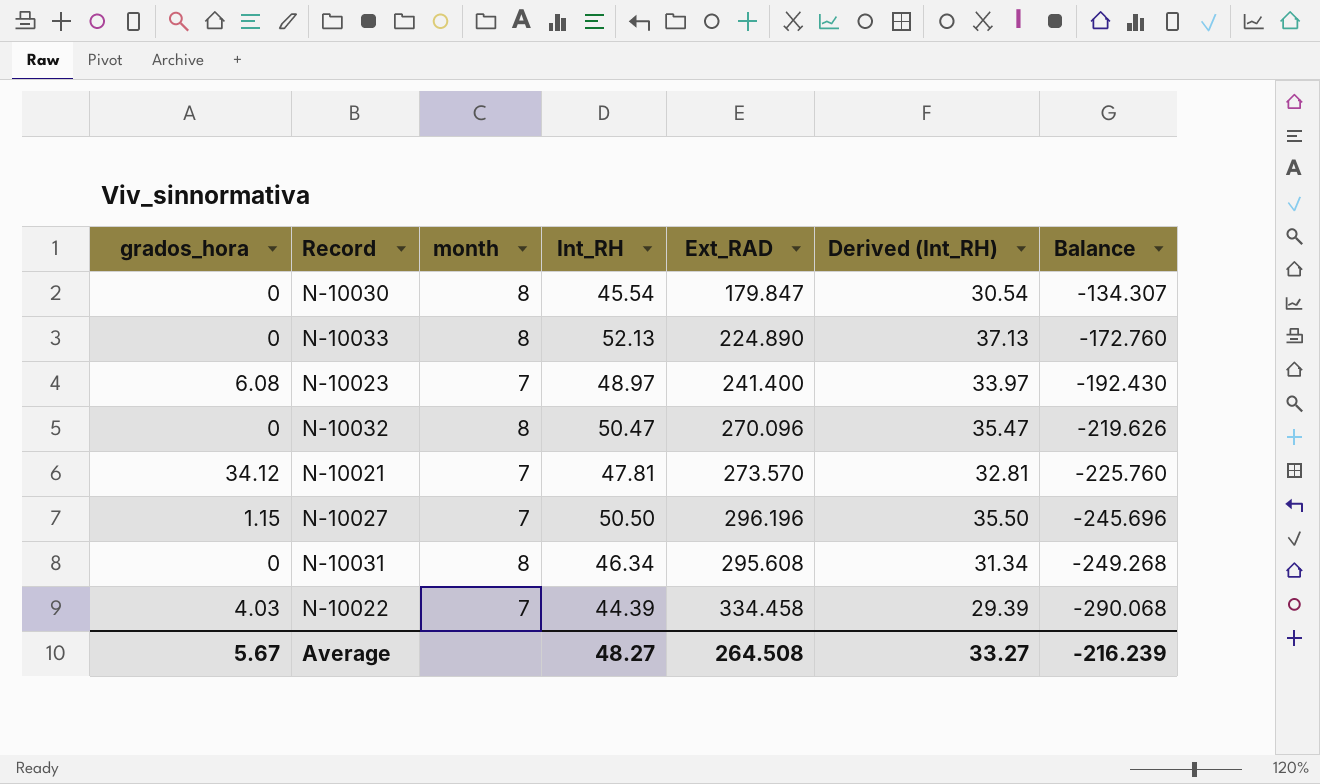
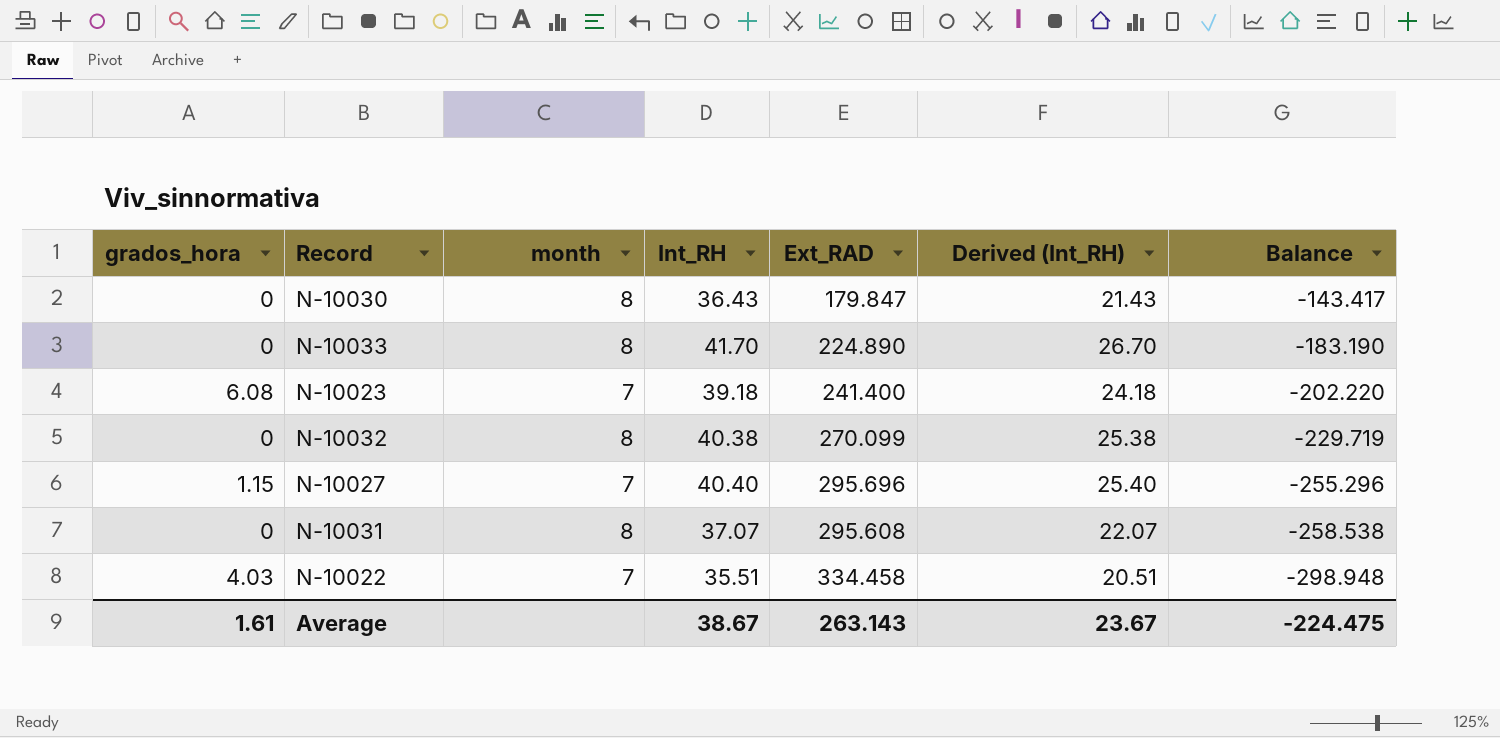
row N-10021: 34.12 | 7 | 47.81 | 273.570 | 32.81 | -225.760 -> none
N-10030 | Int_RH: 45.54 -> 36.43
N-10030 | Derived (Int_RH): 30.54 -> 21.43
N-10030 | Balance: -134.307 -> -143.417
N-10033 | Int_RH: 52.13 -> 41.70
N-10033 | Derived (Int_RH): 37.13 -> 26.70
N-10033 | Balance: -172.760 -> -183.190
N-10023 | Int_RH: 48.97 -> 39.18
N-10023 | Derived (Int_RH): 33.97 -> 24.18
N-10023 | Balance: -192.430 -> -202.220
N-10032 | Int_RH: 50.47 -> 40.38
N-10032 | Ext_RAD: 270.096 -> 270.099
N-10032 | Derived (Int_RH): 35.47 -> 25.38
N-10032 | Balance: -219.626 -> -229.719
N-10027 | Int_RH: 50.50 -> 40.40
N-10027 | Ext_RAD: 296.196 -> 295.696
N-10027 | Derived (Int_RH): 35.50 -> 25.40
N-10027 | Balance: -245.696 -> -255.296
N-10031 | Int_RH: 46.34 -> 37.07
N-10031 | Derived (Int_RH): 31.34 -> 22.07
N-10031 | Balance: -249.268 -> -258.538
N-10022 | Int_RH: 44.39 -> 35.51
N-10022 | Derived (Int_RH): 29.39 -> 20.51
N-10022 | Balance: -290.068 -> -298.948
Average | grados_hora: 5.67 -> 1.61
Average | Int_RH: 48.27 -> 38.67
Average | Ext_RAD: 264.508 -> 263.143
Average | Derived (Int_RH): 33.27 -> 23.67
Average | Balance: -216.239 -> -224.475

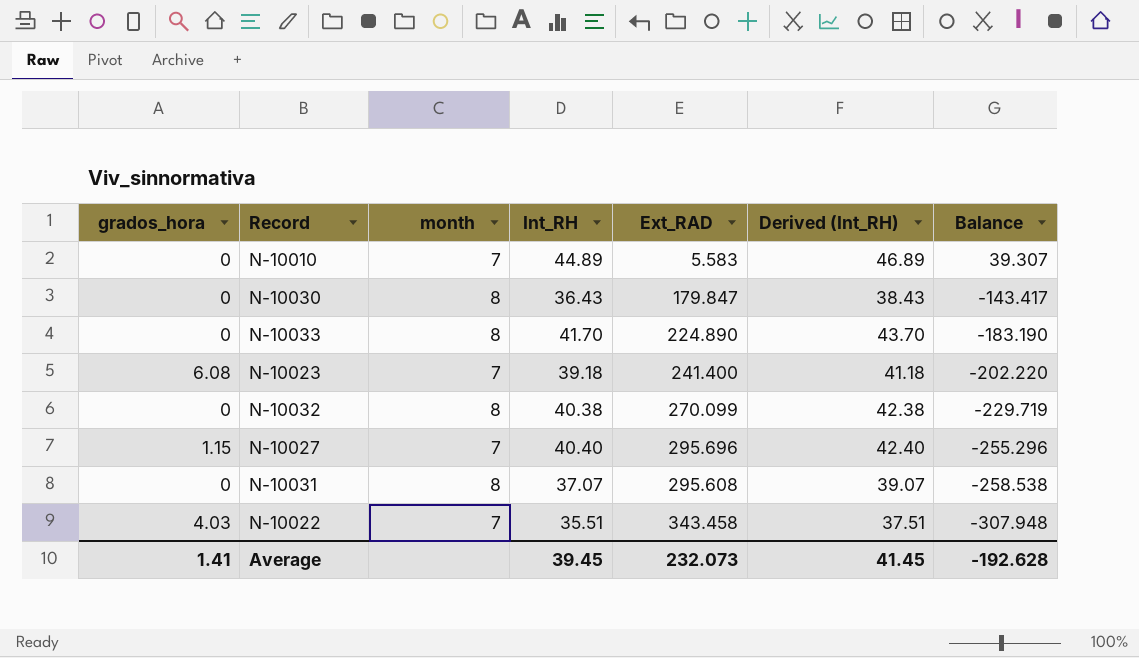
column Derived (Int_RH) | formula: [Int_RH] - 15 -> [Int_RH] + 2
row N-10010: none -> 0 | 7 | 44.89 | 5.583 | 46.89 | 39.307
N-10022 | Ext_RAD: 334.458 -> 343.458
N-10022 | Balance: -298.948 -> -307.948
Average | grados_hora: 1.61 -> 1.41
Average | Int_RH: 38.67 -> 39.45
Average | Ext_RAD: 263.143 -> 232.073
Average | Derived (Int_RH): 23.67 -> 41.45
Average | Balance: -224.475 -> -192.628

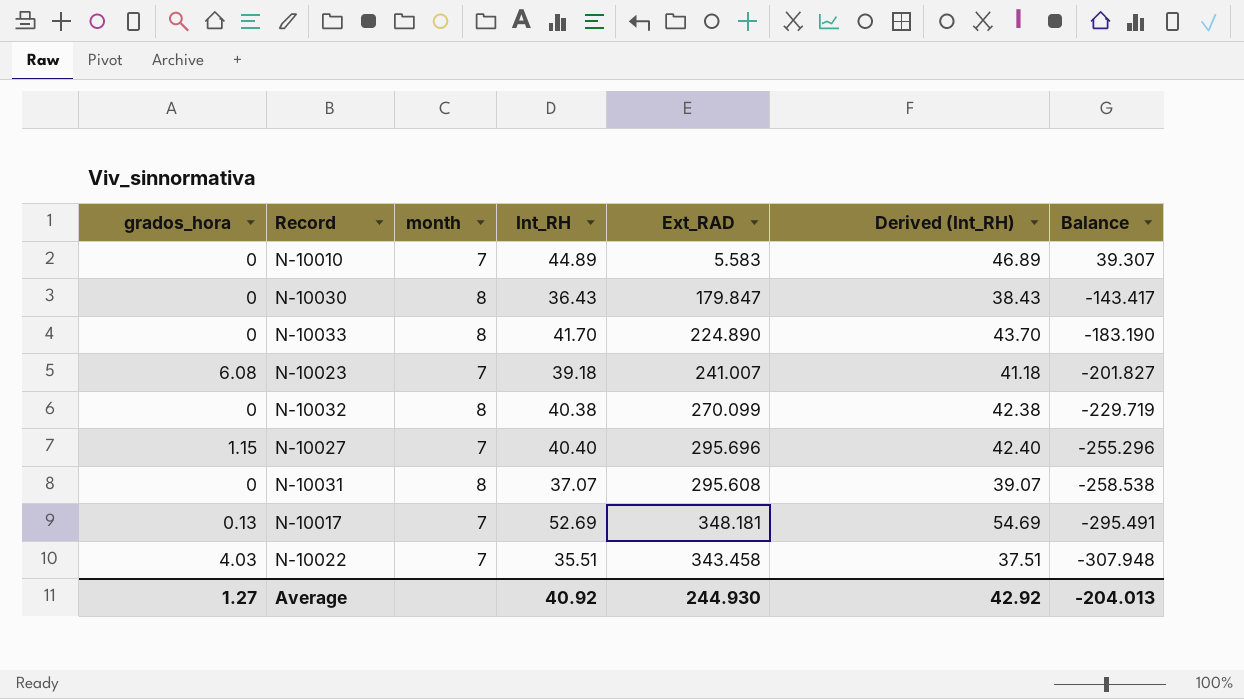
N-10023 | Ext_RAD: 241.400 -> 241.007
N-10023 | Balance: -202.220 -> -201.827
row N-10017: none -> 0.13 | 7 | 52.69 | 348.181 | 54.69 | -295.491
Average | grados_hora: 1.41 -> 1.27
Average | Int_RH: 39.45 -> 40.92
Average | Ext_RAD: 232.073 -> 244.930
Average | Derived (Int_RH): 41.45 -> 42.92
Average | Balance: -192.628 -> -204.013

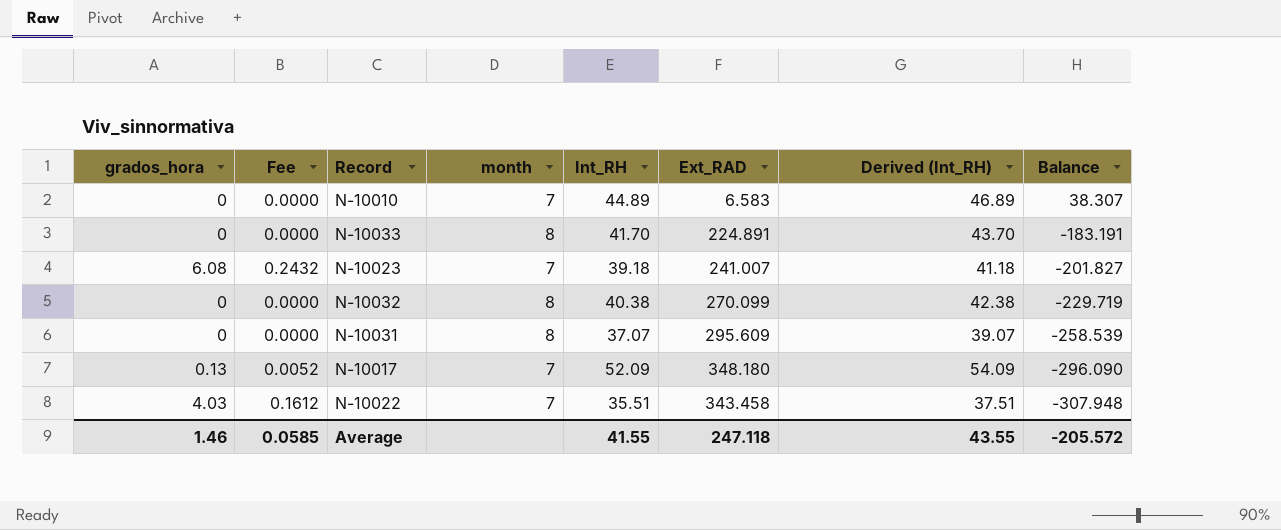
column Fee | formula: none -> [grados_hora] * 0.04
row N-10030: 0 | 8 | 36.43 | 179.847 | 38.43 | -143.417 -> none
row N-10027: 1.15 | 7 | 40.40 | 295.696 | 42.40 | -255.296 -> none
N-10010 | Ext_RAD: 5.583 -> 6.583
N-10010 | Balance: 39.307 -> 38.307
N-10033 | Ext_RAD: 224.890 -> 224.891
N-10033 | Balance: -183.190 -> -183.191
N-10031 | Ext_RAD: 295.608 -> 295.609
N-10031 | Balance: -258.538 -> -258.539
N-10017 | Int_RH: 52.69 -> 52.09
N-10017 | Ext_RAD: 348.181 -> 348.180
N-10017 | Derived (Int_RH): 54.69 -> 54.09
N-10017 | Balance: -295.491 -> -296.090
Average | grados_hora: 1.27 -> 1.46
Average | Int_RH: 40.92 -> 41.55
Average | Ext_RAD: 244.930 -> 247.118
Average | Derived (Int_RH): 42.92 -> 43.55
Average | Balance: -204.013 -> -205.572

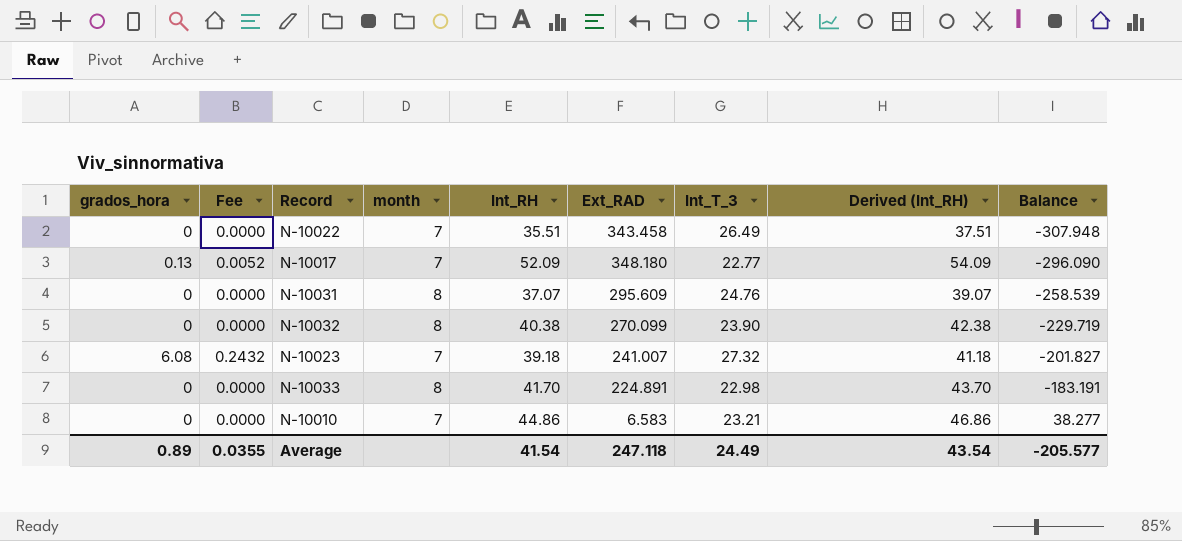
row order: Balance descending -> Balance ascending
column Int_T_3 | position: none -> 7
N-10022 | grados_hora: 4.03 -> 0
N-10022 | Fee: 0.1612 -> 0.0000
N-10010 | Int_RH: 44.89 -> 44.86
N-10010 | Derived (Int_RH): 46.89 -> 46.86
N-10010 | Balance: 38.307 -> 38.277
Average | grados_hora: 1.46 -> 0.89
Average | Fee: 0.0585 -> 0.0355
Average | Int_RH: 41.55 -> 41.54
Average | Derived (Int_RH): 43.55 -> 43.54
Average | Balance: -205.572 -> -205.577

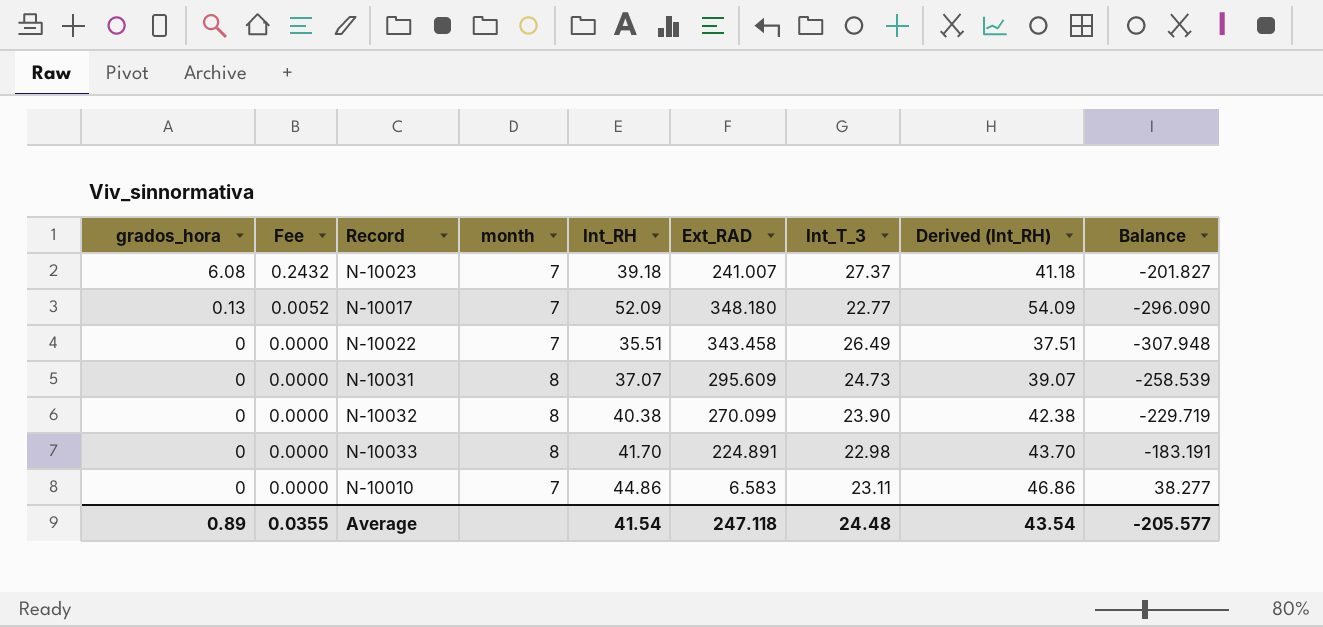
row order: Balance ascending -> grados_hora descending
N-10023 | Int_T_3: 27.32 -> 27.37
N-10031 | Int_T_3: 24.76 -> 24.73
N-10010 | Int_T_3: 23.21 -> 23.11
Average | Int_T_3: 24.49 -> 24.48

